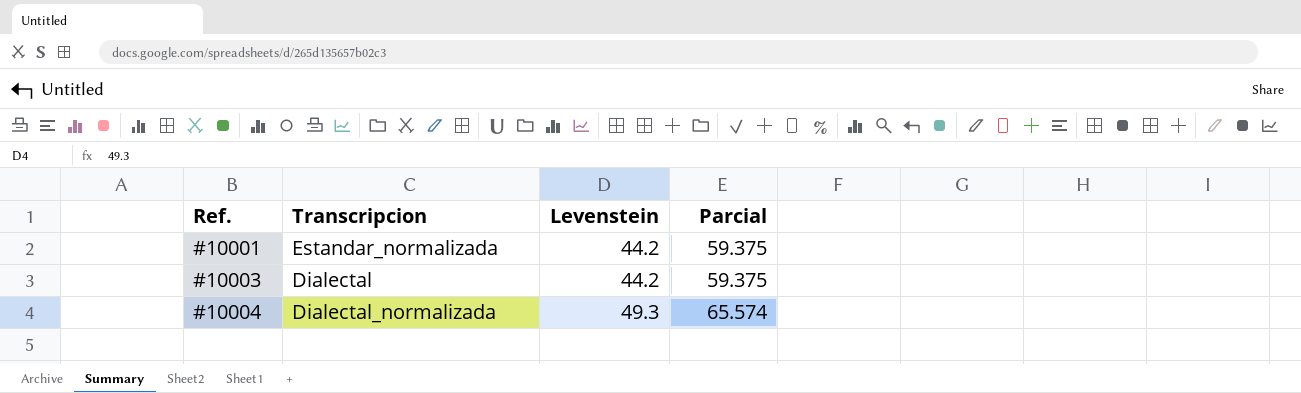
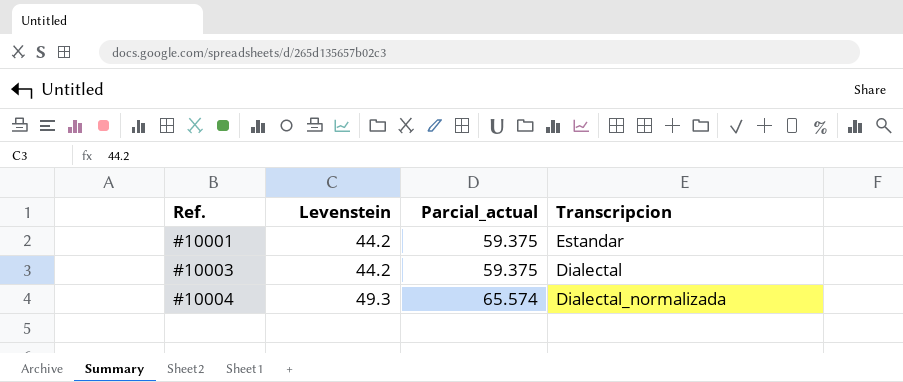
column name: Parcial -> Parcial_actual
column Transcripcion | position: 2 -> 4
#10001 | Transcripcion: Estandar_normalizada -> Estandar

